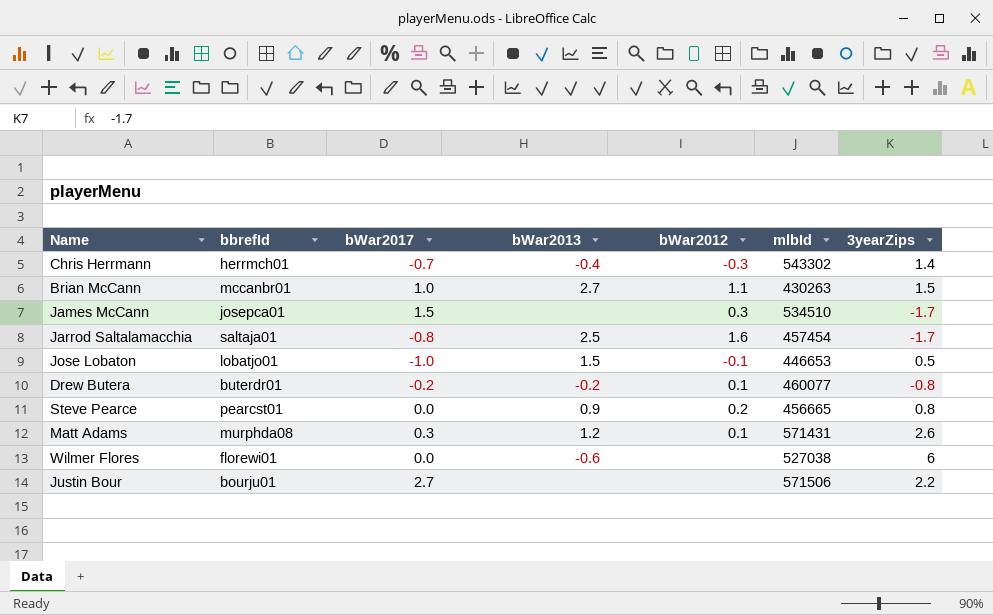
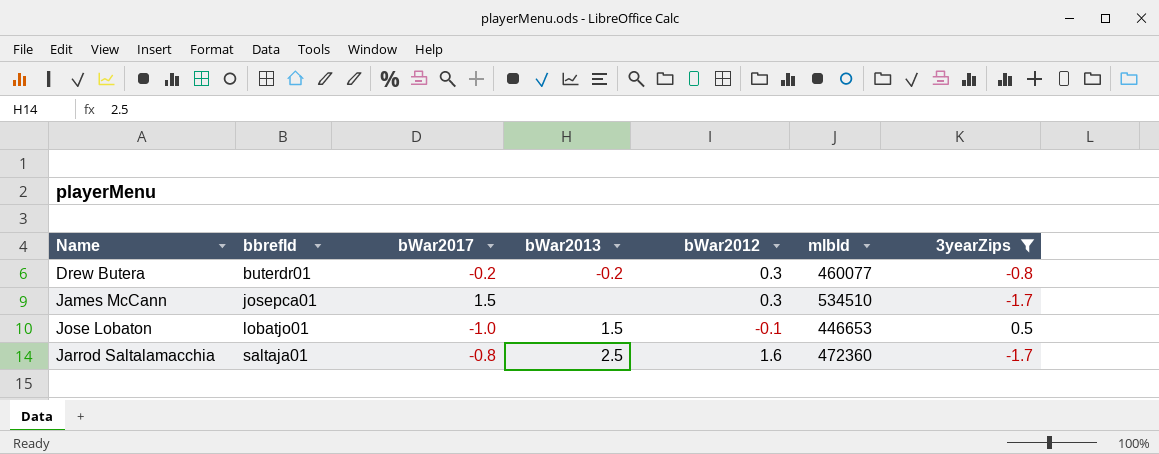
filter: none -> 3yearZips <= 0.5
row order: none -> bbrefId ascending
Drew Butera | bWar2012: 0.1 -> 0.3
Jarrod Saltalamacchia | mlbId: 457454 -> 472360

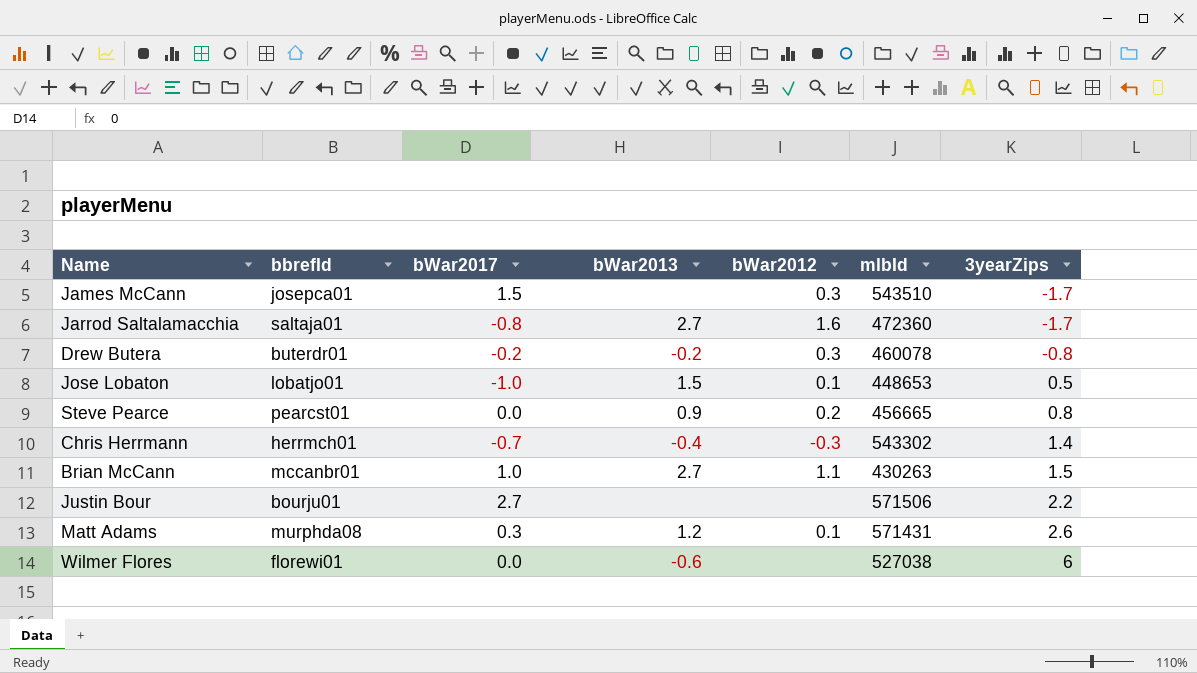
filter: 3yearZips <= 0.5 -> none
row order: bbrefId ascending -> 3yearZips ascending
James McCann | mlbId: 534510 -> 543510
Jarrod Saltalamacchia | bWar2013: 2.5 -> 2.7
Drew Butera | mlbId: 460077 -> 460078
Jose Lobaton | bWar2012: -0.1 -> 0.1
Jose Lobaton | mlbId: 446653 -> 448653

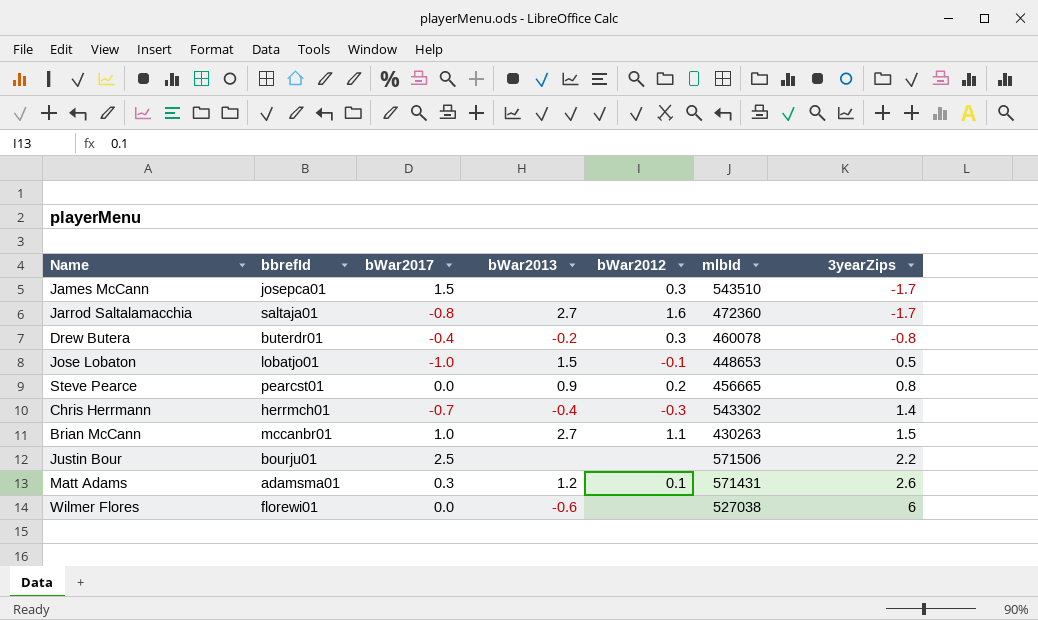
Drew Butera | bWar2017: -0.2 -> -0.4
Jose Lobaton | bWar2012: 0.1 -> -0.1
Justin Bour | bWar2017: 2.7 -> 2.5
Matt Adams | bbrefId: murphda08 -> adamsma01

